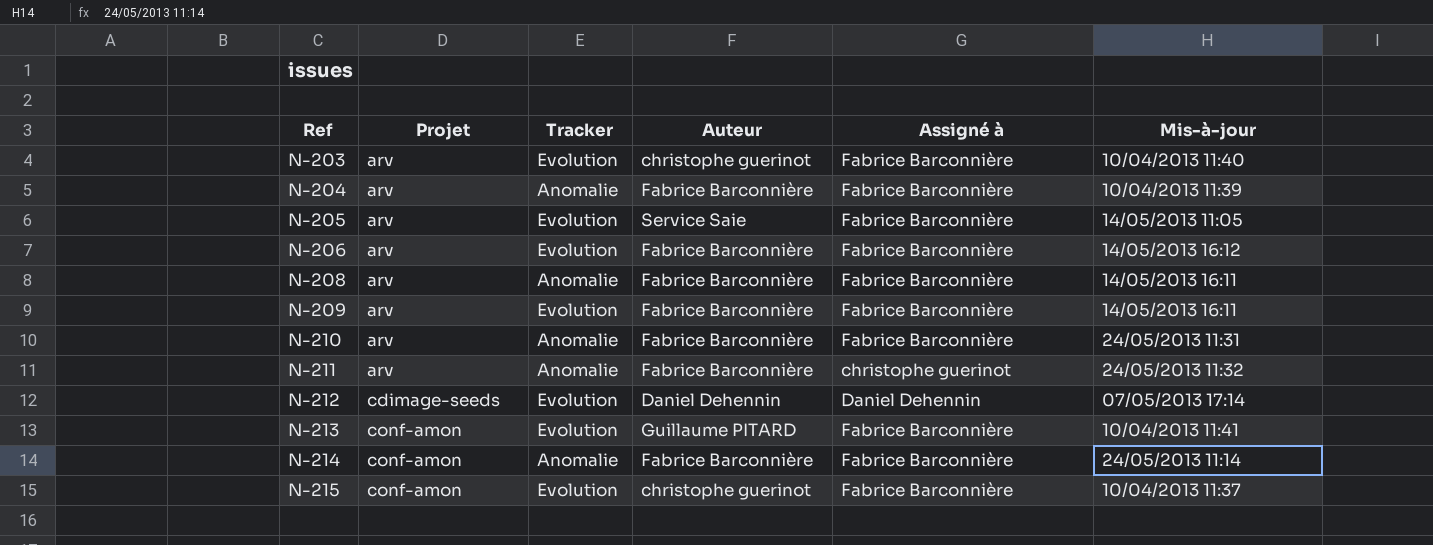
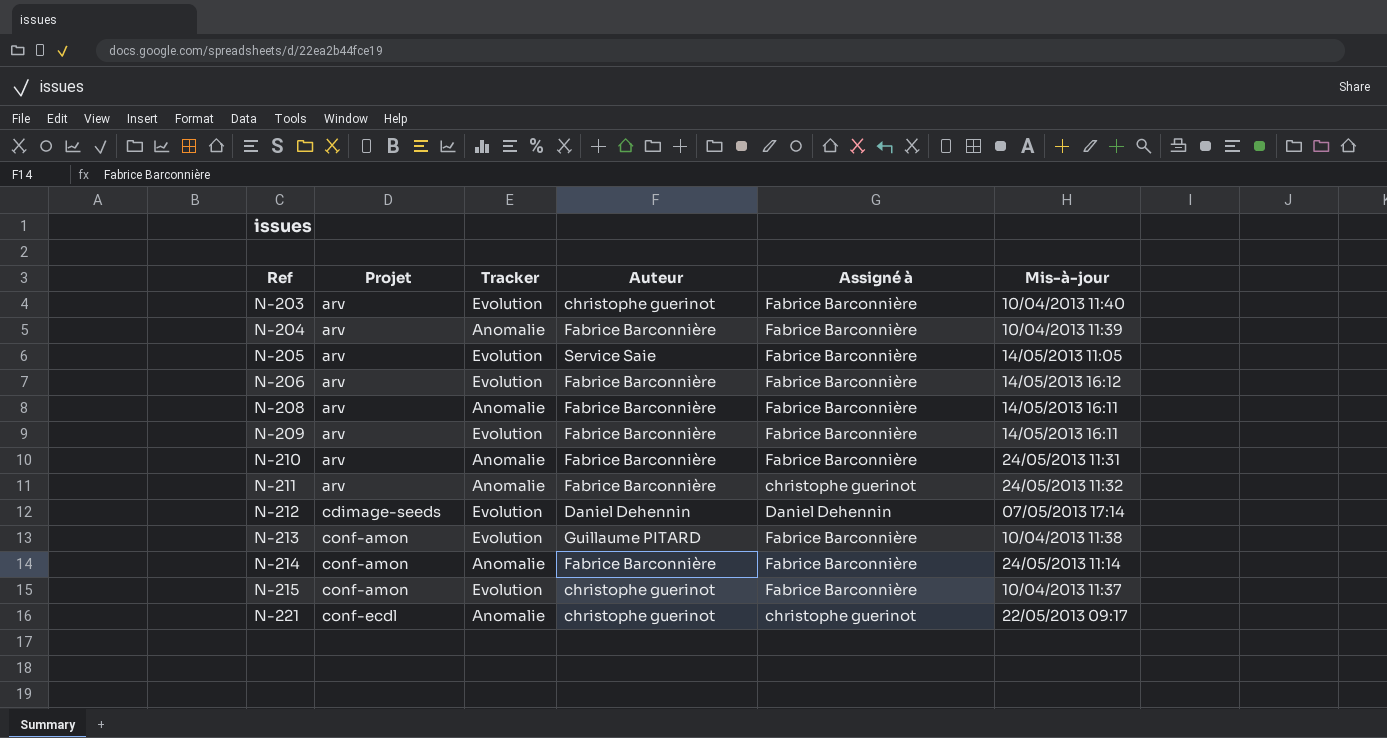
N-213 | Mis-à-jour: 10/04/2013 11:41 -> 10/04/2013 11:38
row N-221: none -> conf-ecdl | Anomalie | christophe guerinot | christophe guerinot | 22/05/2013 09:17

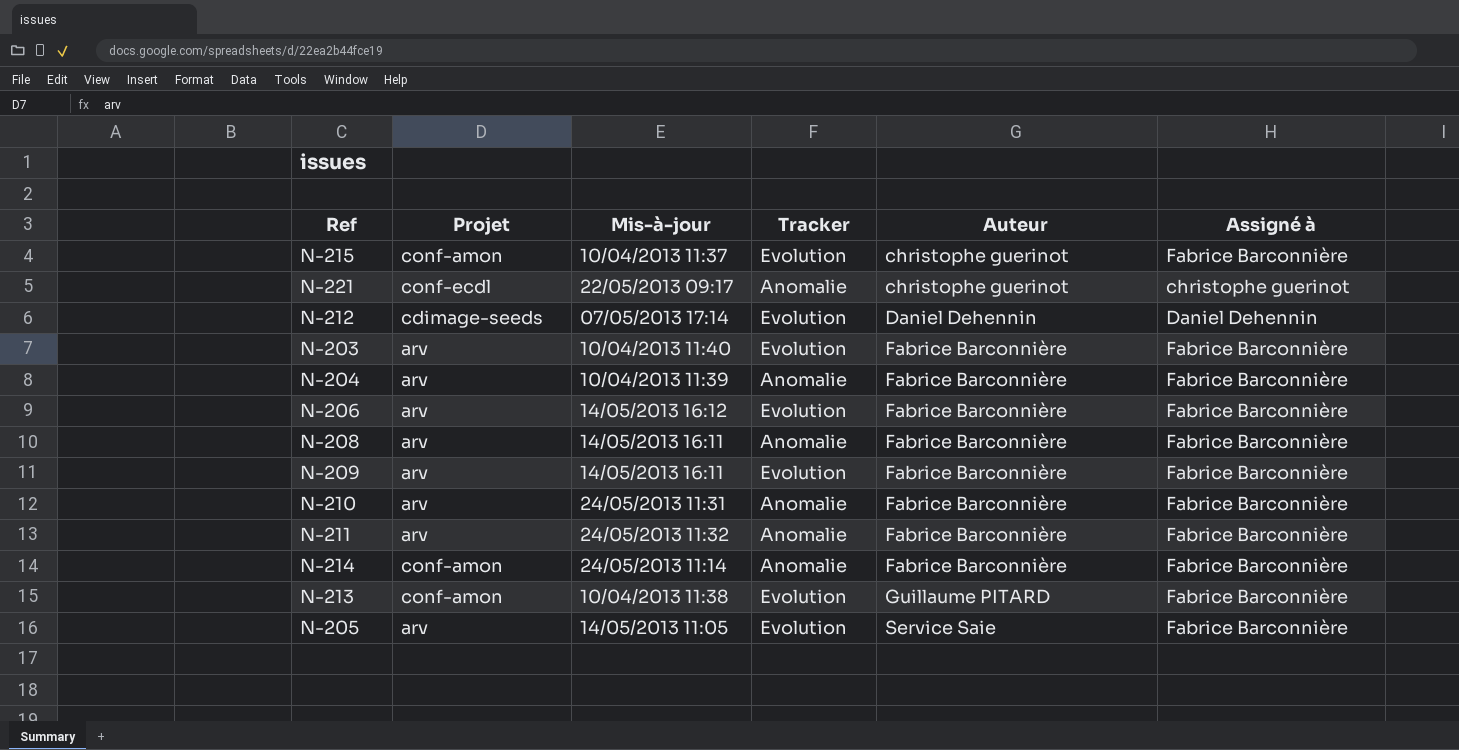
row order: Ref ascending -> Auteur ascending
column Mis-à-jour | position: 6 -> 3
N-203 | Auteur: christophe guerinot -> Fabrice Barconnière
N-211 | Assigné à: christophe guerinot -> Fabrice Barconnière

